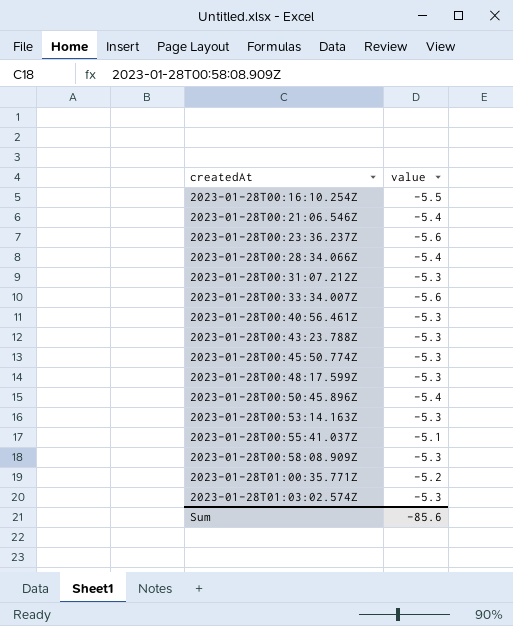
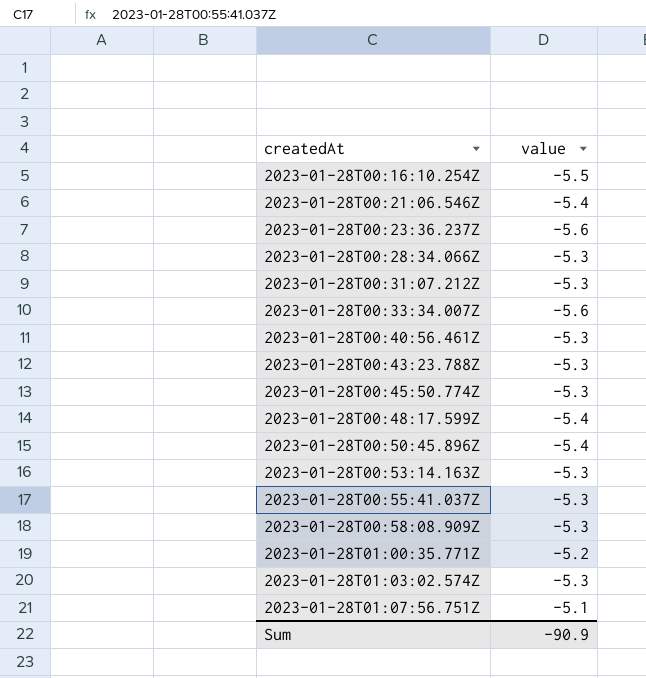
2023-01-28T00:28:34.066Z | value: -5.4 -> -5.3
2023-01-28T00:48:17.599Z | value: -5.3 -> -5.4
2023-01-28T00:55:41.037Z | value: -5.1 -> -5.3
row 2023-01-28T01:07:56.751Z: none -> -5.1
Sum | value: -85.6 -> -90.9

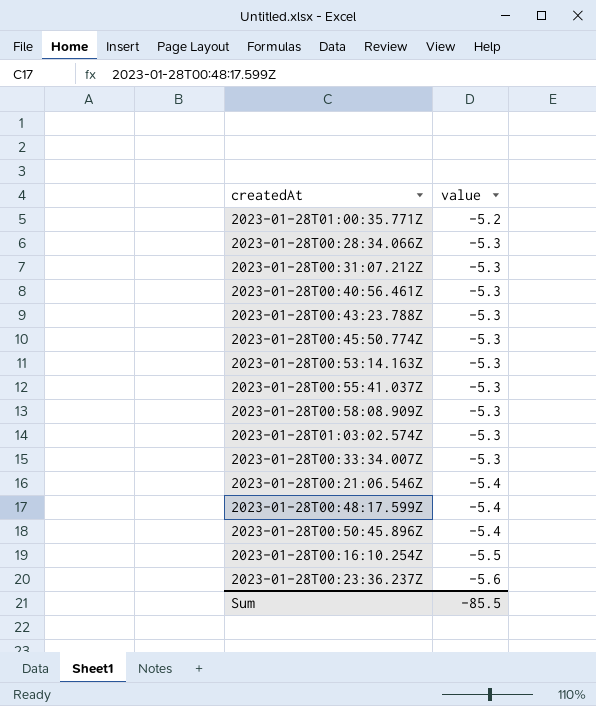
row order: createdAt ascending -> value descending
row 2023-01-28T01:07:56.751Z: -5.1 -> none
2023-01-28T00:33:34.007Z | value: -5.6 -> -5.3
Sum | value: -90.9 -> -85.5

